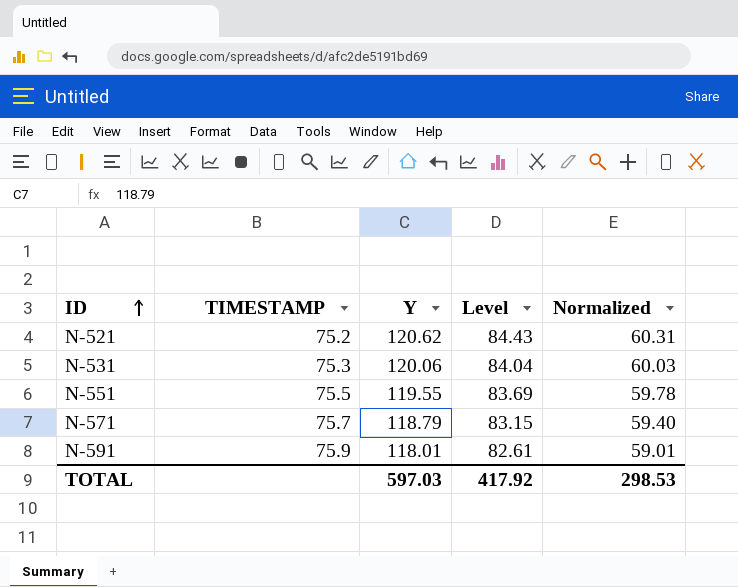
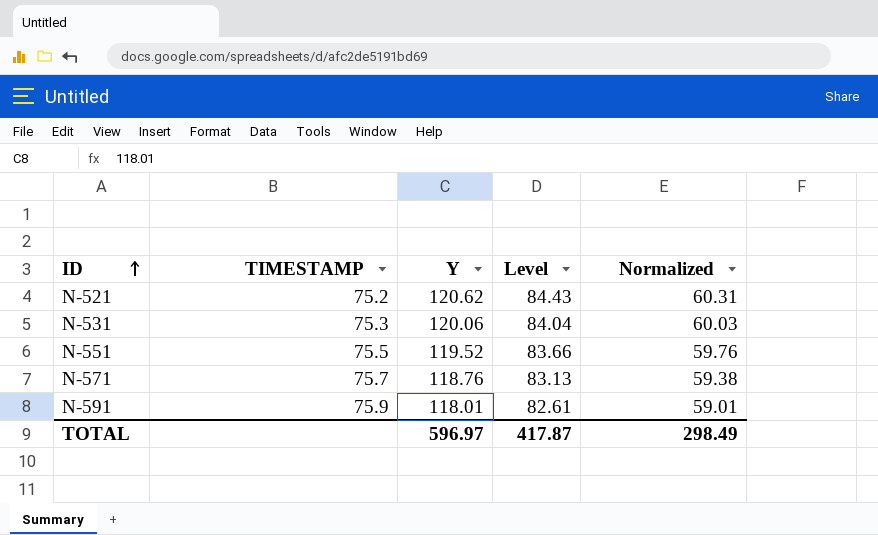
N-551 | Y: 119.55 -> 119.52
N-551 | Level: 83.69 -> 83.66
N-551 | Normalized: 59.78 -> 59.76
N-571 | Y: 118.79 -> 118.76
N-571 | Level: 83.15 -> 83.13
N-571 | Normalized: 59.40 -> 59.38
TOTAL | Y: 597.03 -> 596.97
TOTAL | Level: 417.92 -> 417.87
TOTAL | Normalized: 298.53 -> 298.49

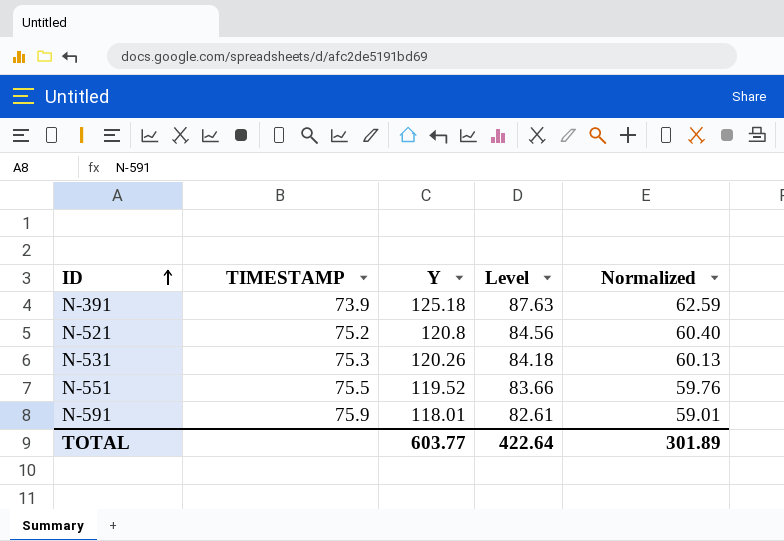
row N-571: 75.7 | 118.76 | 83.13 | 59.38 -> none
row N-391: none -> 73.9 | 125.18 | 87.63 | 62.59
N-521 | Y: 120.62 -> 120.8
N-521 | Level: 84.43 -> 84.56
N-521 | Normalized: 60.31 -> 60.40
N-531 | Y: 120.06 -> 120.26
N-531 | Level: 84.04 -> 84.18
N-531 | Normalized: 60.03 -> 60.13
TOTAL | Y: 596.97 -> 603.77
TOTAL | Level: 417.87 -> 422.64
TOTAL | Normalized: 298.49 -> 301.89

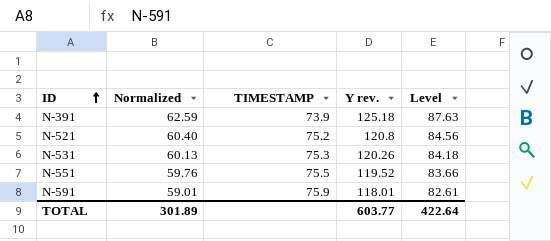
column Normalized | position: 5 -> 2
column name: Y -> Y rev.

